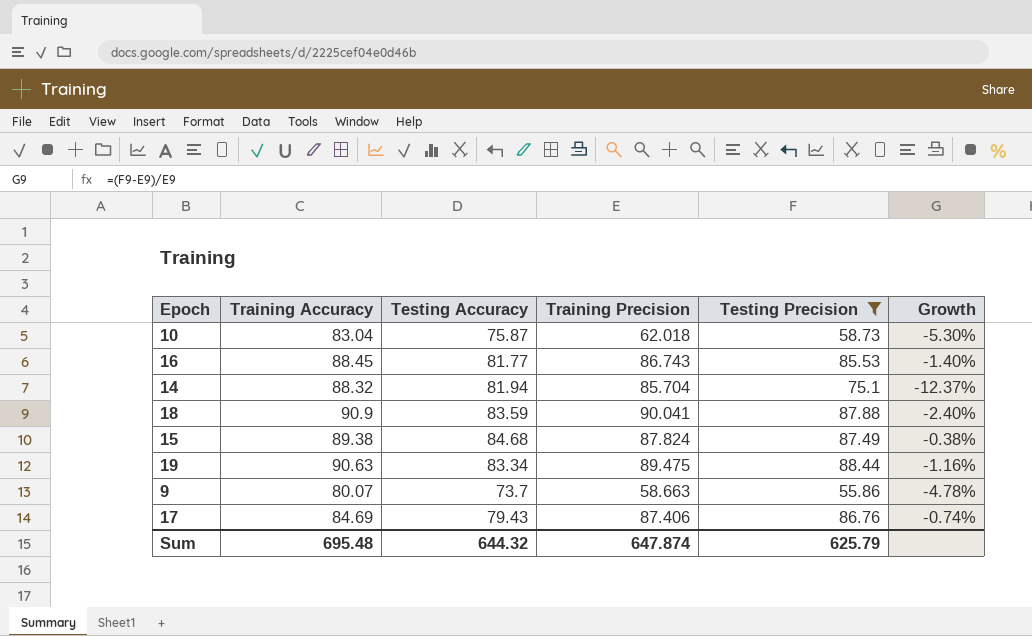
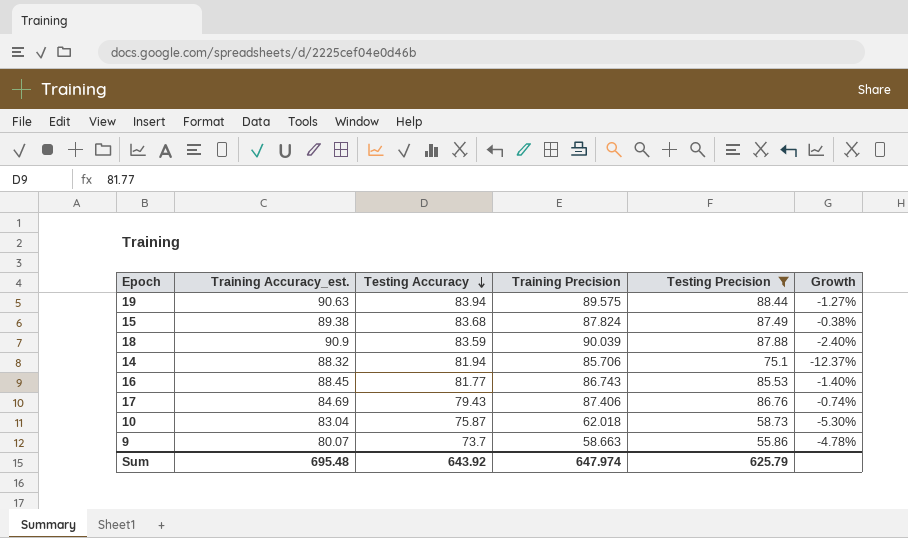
row order: none -> Testing Accuracy descending
column name: Training Accuracy -> Training Accuracy_est.
19 | Testing Accuracy: 83.34 -> 83.94
19 | Training Precision: 89.475 -> 89.575
19 | Growth: -1.16% -> -1.27%
15 | Testing Accuracy: 84.68 -> 83.68
18 | Training Precision: 90.041 -> 90.039
14 | Training Precision: 85.704 -> 85.706
Sum | Testing Accuracy: 644.32 -> 643.92
Sum | Training Precision: 647.874 -> 647.974

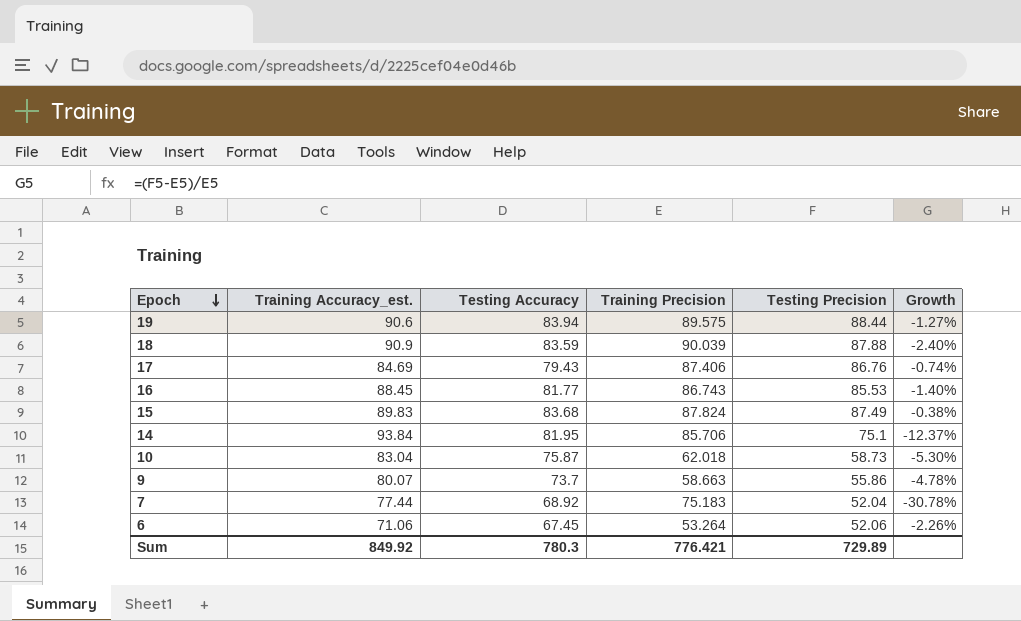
filter: Testing Precision >= 55.86 -> none
row order: Testing Accuracy descending -> Epoch descending
19 | Training Accuracy_est.: 90.63 -> 90.6
15 | Training Accuracy_est.: 89.38 -> 89.83
14 | Training Accuracy_est.: 88.32 -> 93.84
14 | Testing Accuracy: 81.94 -> 81.95
Sum | Training Accuracy_est.: 695.48 -> 849.92
Sum | Testing Accuracy: 643.92 -> 780.3
Sum | Training Precision: 647.974 -> 776.421
Sum | Testing Precision: 625.79 -> 729.89

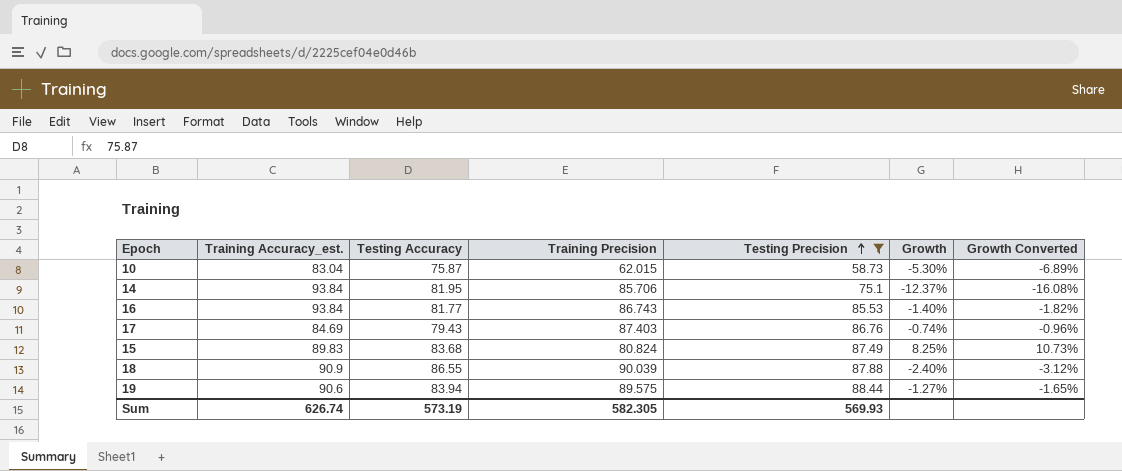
filter: none -> Testing Precision >= 58.73
row order: Epoch descending -> Testing Precision ascending
column Growth Converted | formula: none -> [Growth] * 1.3
10 | Training Precision: 62.018 -> 62.015
16 | Training Accuracy_est.: 88.45 -> 93.84
17 | Training Precision: 87.406 -> 87.403
15 | Training Precision: 87.824 -> 80.824
15 | Growth: -0.38% -> 8.25%
18 | Testing Accuracy: 83.59 -> 86.55
Sum | Training Accuracy_est.: 849.92 -> 626.74
Sum | Testing Accuracy: 780.3 -> 573.19
Sum | Training Precision: 776.421 -> 582.305
Sum | Testing Precision: 729.89 -> 569.93

